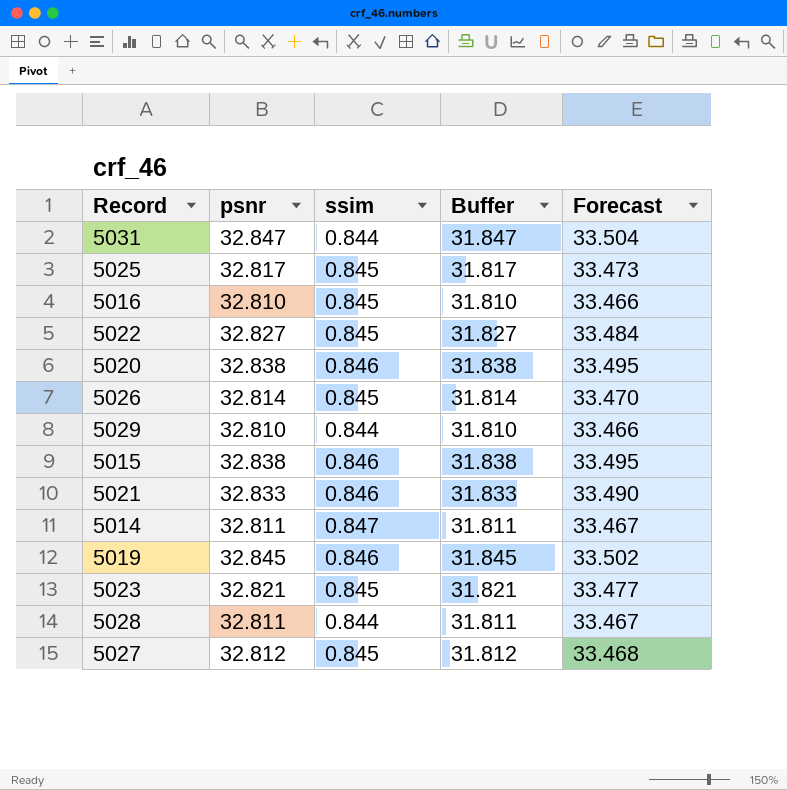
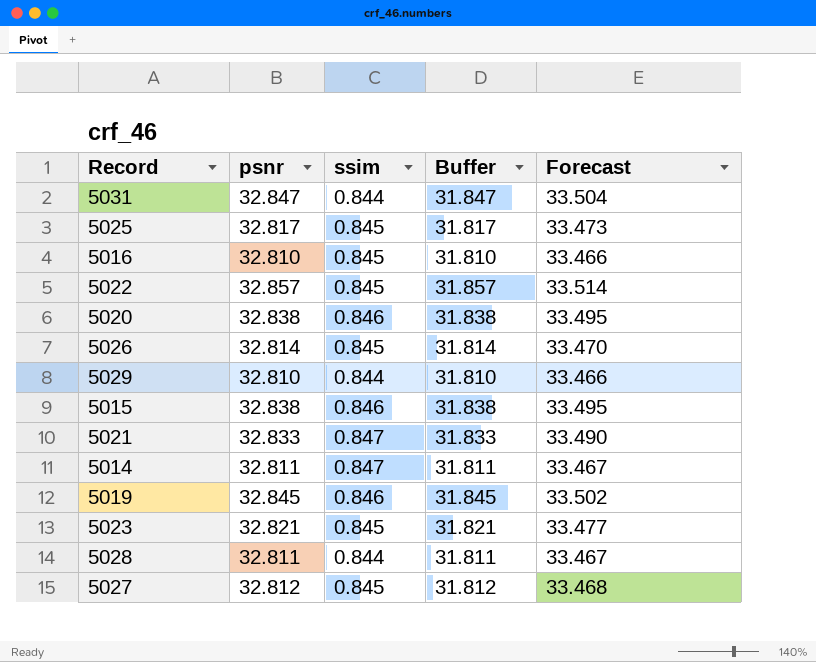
5022 | psnr: 32.827 -> 32.857
5022 | Buffer: 31.827 -> 31.857
5022 | Forecast: 33.484 -> 33.514
5021 | ssim: 0.846 -> 0.847

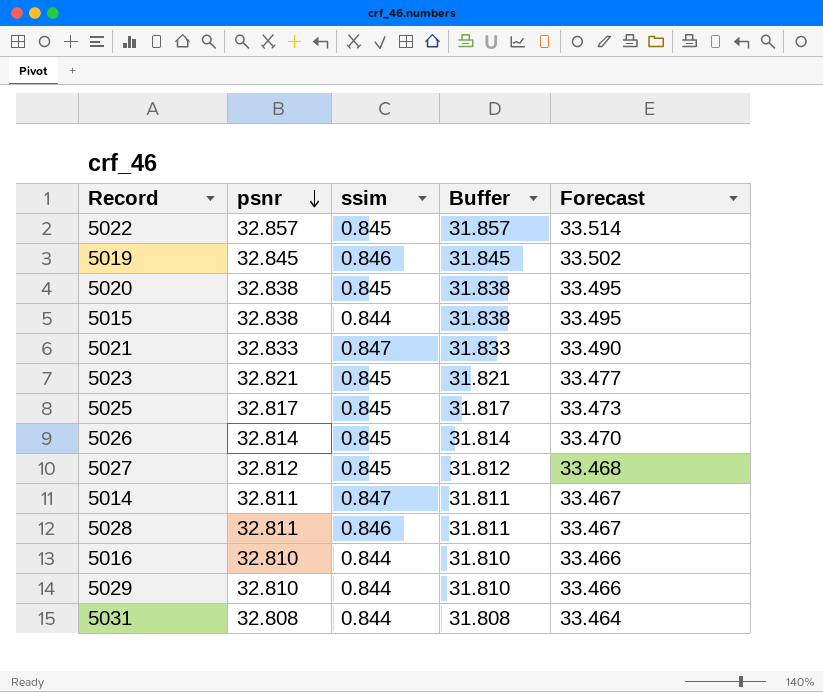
row order: none -> psnr descending
5020 | ssim: 0.846 -> 0.845
5015 | ssim: 0.846 -> 0.844
5028 | ssim: 0.844 -> 0.846
5016 | ssim: 0.845 -> 0.844
5031 | psnr: 32.847 -> 32.808
5031 | Buffer: 31.847 -> 31.808
5031 | Forecast: 33.504 -> 33.464

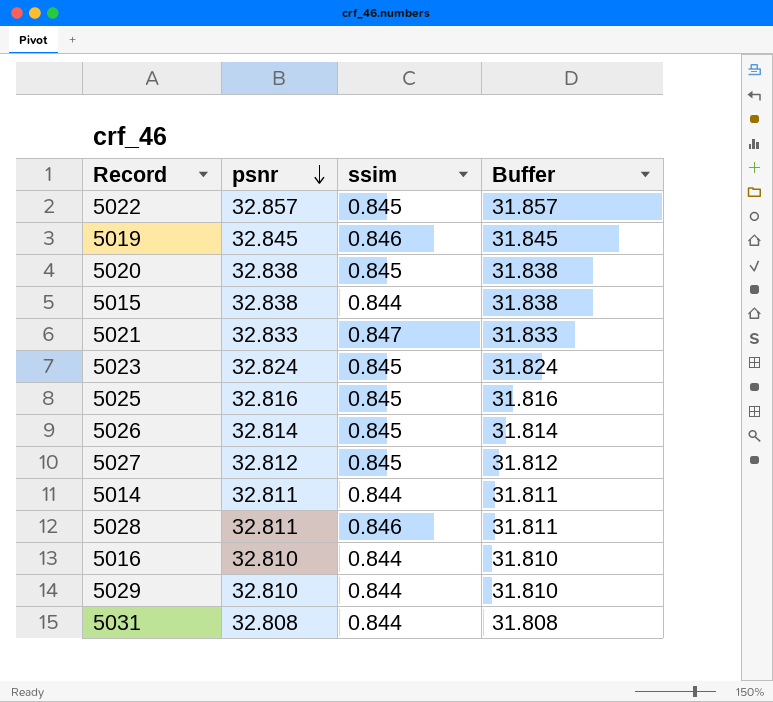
column Forecast | formula: [psnr] * 1.02 -> none
5023 | psnr: 32.821 -> 32.824
5023 | Buffer: 31.821 -> 31.824
5025 | psnr: 32.817 -> 32.816
5025 | Buffer: 31.817 -> 31.816
5014 | ssim: 0.847 -> 0.844

